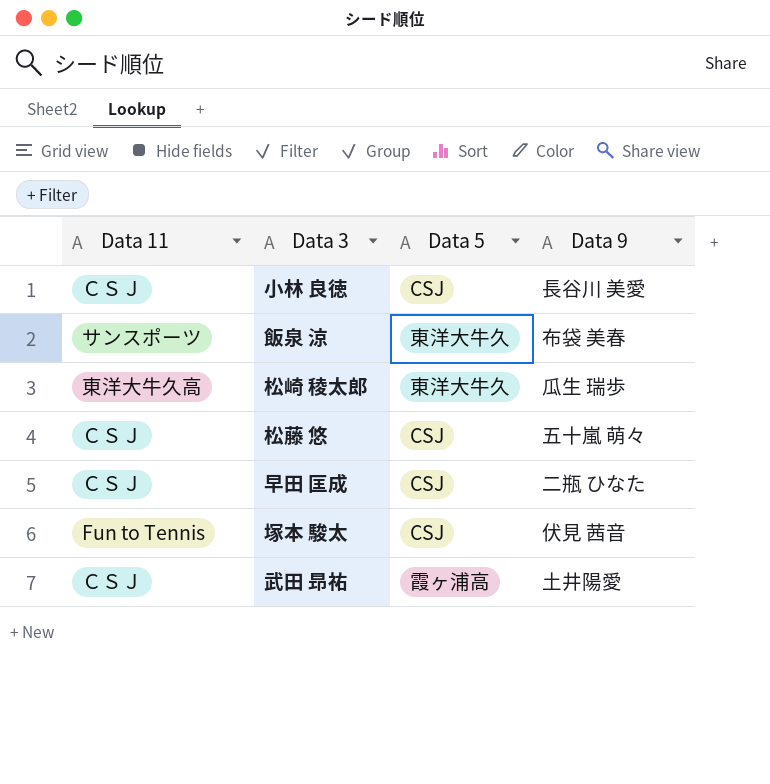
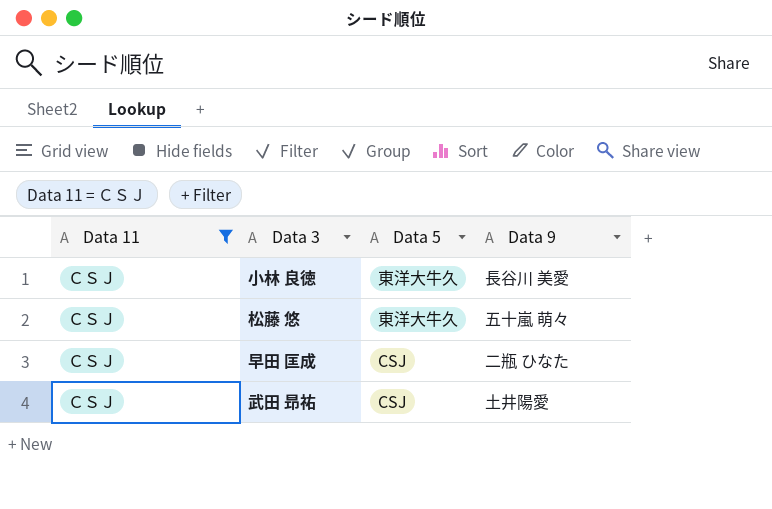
filter: none -> Data 11 = ＣＳＪ
小林 良徳 | Data 5: CSJ -> 東洋大牛久
松藤 悠 | Data 5: CSJ -> 東洋大牛久
武田 昻祐 | Data 5: 霞ヶ浦高 -> CSJ

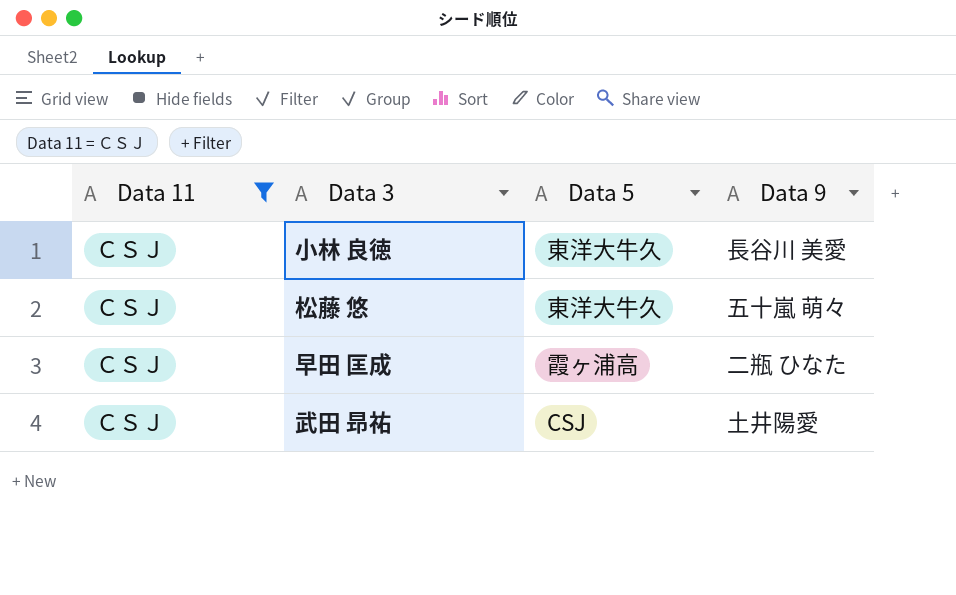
早田 匡成 | Data 5: CSJ -> 霞ヶ浦高

